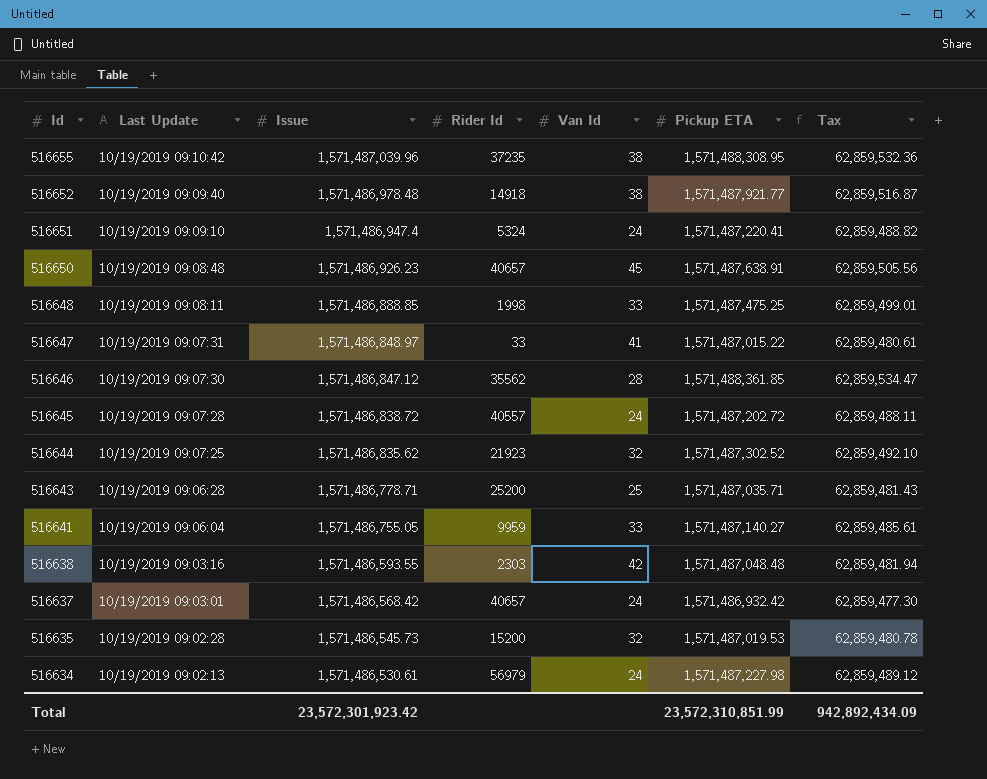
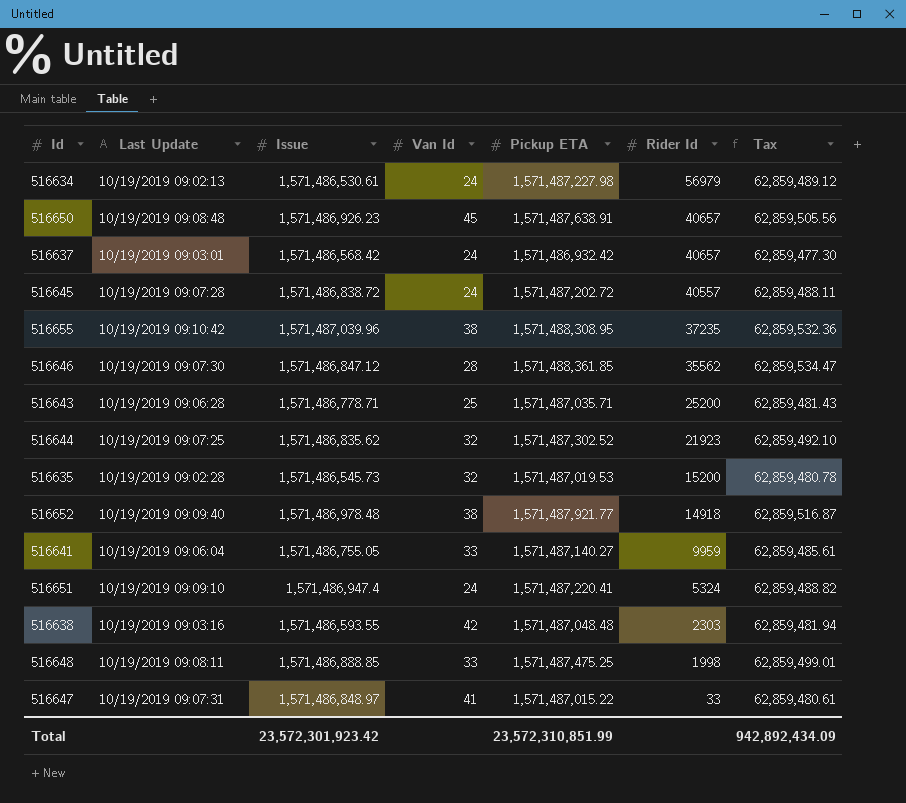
row order: Id descending -> Rider Id descending
column Rider Id | position: 4 -> 6

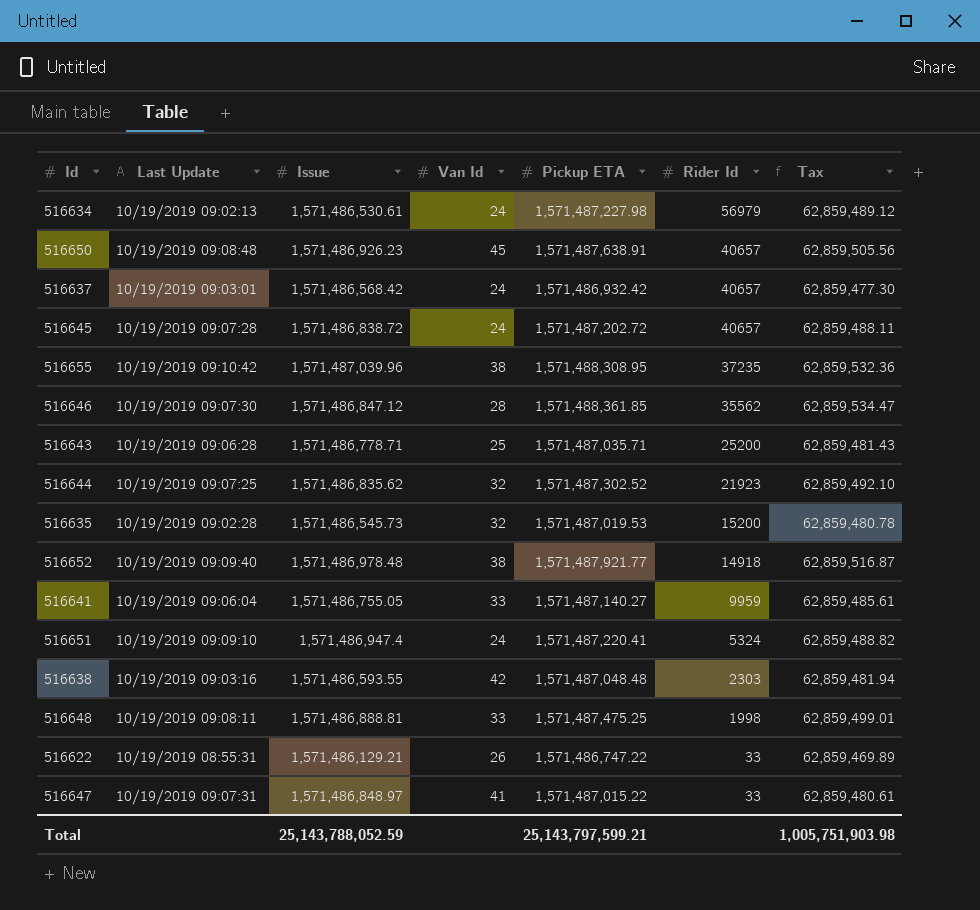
516645 | Rider Id: 40557 -> 40657
516648 | Issue: 1,571,486,888.85 -> 1,571,486,888.81
row 516622: none -> 10/19/2019 08:55:31 | 1,571,486,129.21 | 26 | 1,571,486,747.22 | 33 | 62,859,469.89
Total | Issue: 23,572,301,923.42 -> 25,143,788,052.59
Total | Pickup ETA: 23,572,310,851.99 -> 25,143,797,599.21
Total | Tax: 942,892,434.09 -> 1,005,751,903.98

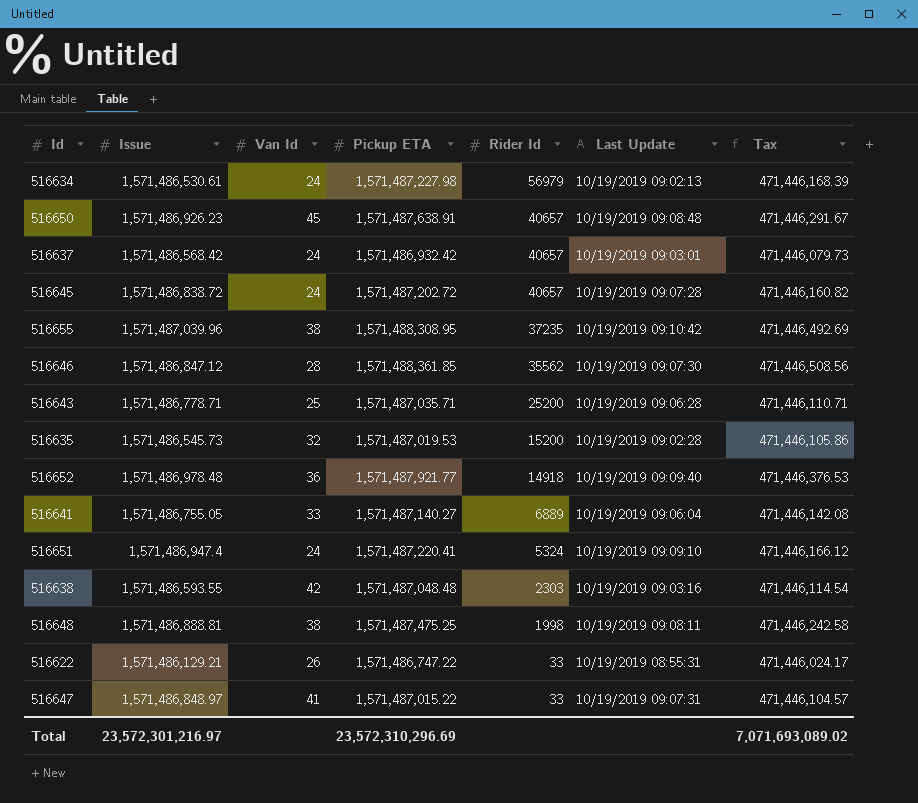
column Last Update | position: 2 -> 6
column Tax | formula: [Pickup ETA] * 0.04 -> [Pickup ETA] * 0.3
row 516644: 10/19/2019 09:07:25 | 1,571,486,835.62 | 32 | 1,571,487,302.52 | 21923 | 62,859,492.10 -> none
516652 | Van Id: 38 -> 36
516641 | Rider Id: 9959 -> 6889
516648 | Van Id: 33 -> 38
Total | Issue: 25,143,788,052.59 -> 23,572,301,216.97
Total | Pickup ETA: 25,143,797,599.21 -> 23,572,310,296.69
Total | Tax: 1,005,751,903.98 -> 7,071,693,089.02

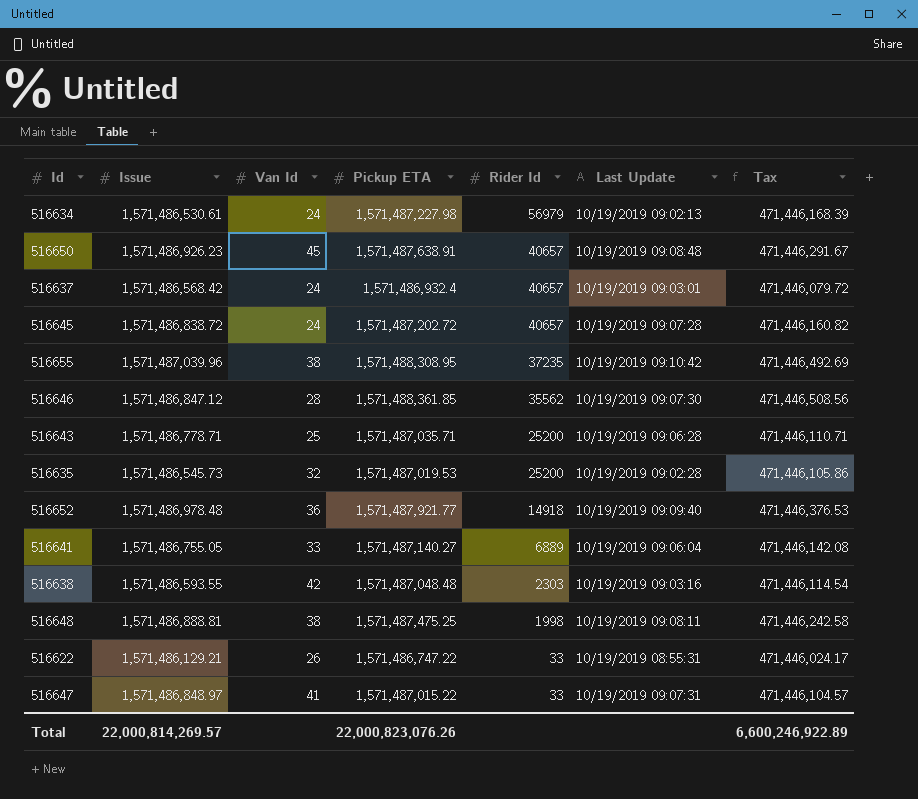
row 516651: 1,571,486,947.4 | 24 | 1,571,487,220.41 | 5324 | 10/19/2019 09:09:10 | 471,446,166.12 -> none
516637 | Pickup ETA: 1,571,486,932.42 -> 1,571,486,932.4
516637 | Tax: 471,446,079.73 -> 471,446,079.72
516635 | Rider Id: 15200 -> 25200
Total | Issue: 23,572,301,216.97 -> 22,000,814,269.57
Total | Pickup ETA: 23,572,310,296.69 -> 22,000,823,076.26
Total | Tax: 7,071,693,089.02 -> 6,600,246,922.89

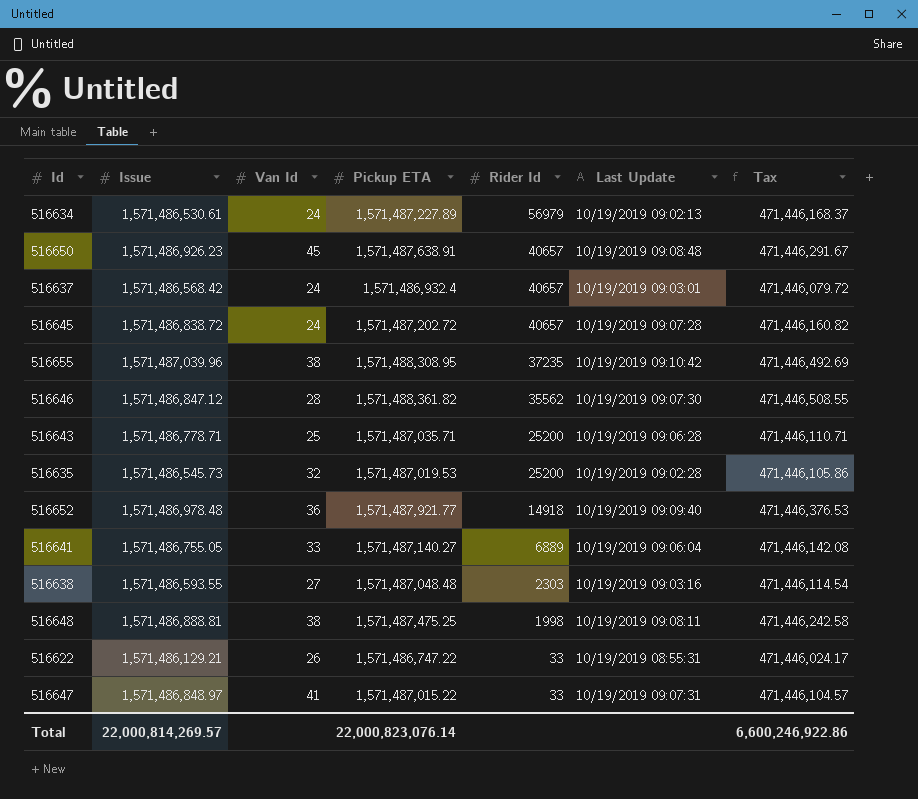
516634 | Pickup ETA: 1,571,487,227.98 -> 1,571,487,227.89
516634 | Tax: 471,446,168.39 -> 471,446,168.37
516646 | Pickup ETA: 1,571,488,361.85 -> 1,571,488,361.82
516646 | Tax: 471,446,508.56 -> 471,446,508.55
516638 | Van Id: 42 -> 27
Total | Pickup ETA: 22,000,823,076.26 -> 22,000,823,076.14
Total | Tax: 6,600,246,922.89 -> 6,600,246,922.86

